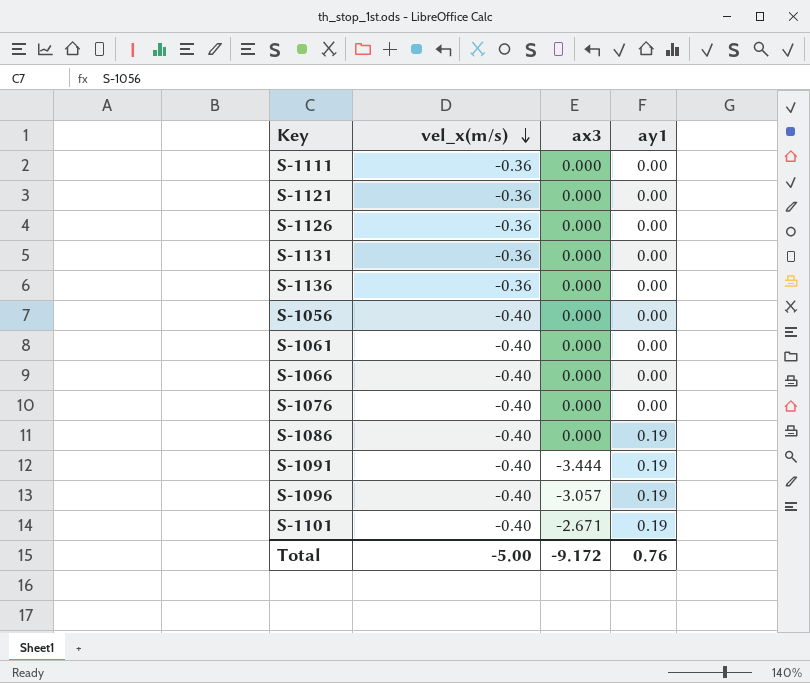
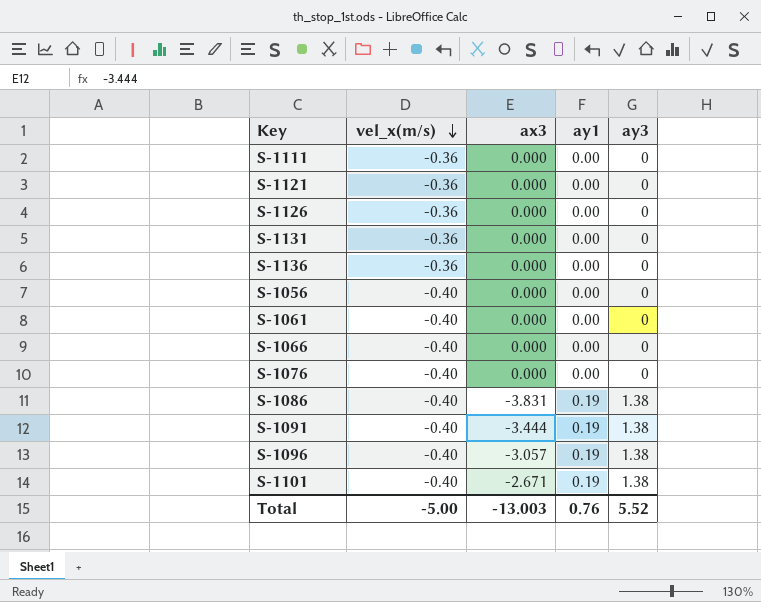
column ay3 | position: none -> 5
S-1086 | ax3: 0.000 -> -3.831
Total | ax3: -9.172 -> -13.003

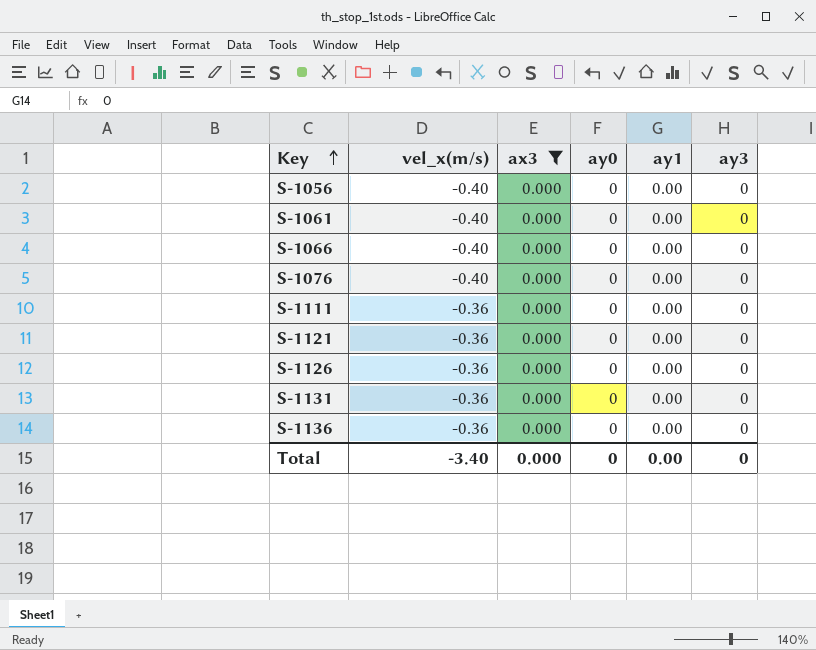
filter: none -> ax3 = 0.000
row order: vel_x(m/s) descending -> Key ascending
column ay0 | position: none -> 4
Total | vel_x(m/s): -5.00 -> -3.40
Total | ax3: -13.003 -> 0.000
Total | ay1: 0.76 -> 0.00
Total | ay3: 5.52 -> 0

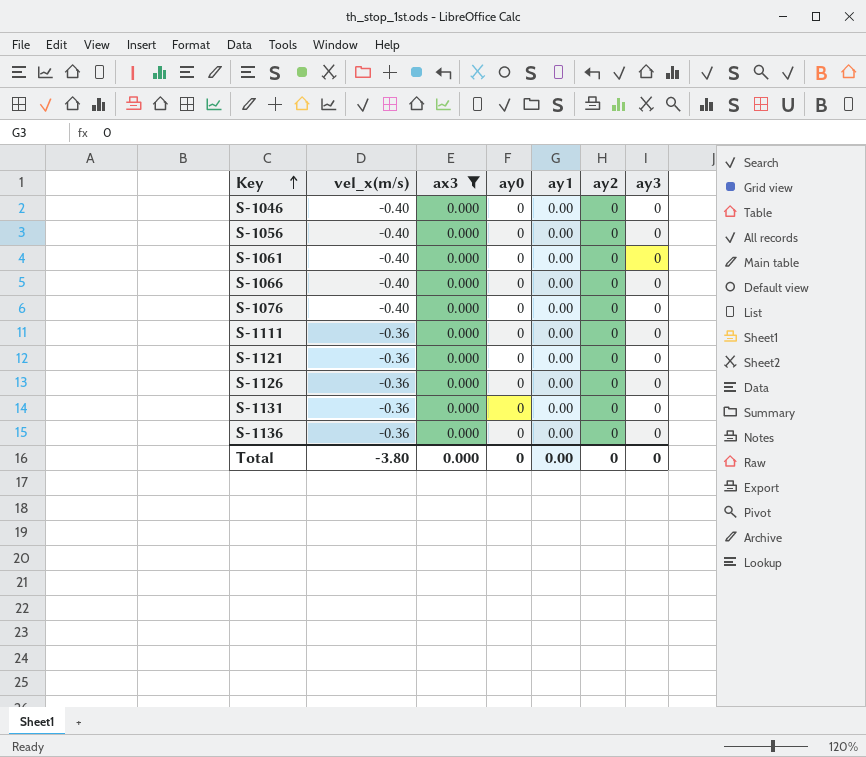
column ay2 | position: none -> 6
row S-1046: none -> -0.40 | 0.000 | 0 | 0.00 | 0 | 0
Total | vel_x(m/s): -3.40 -> -3.80

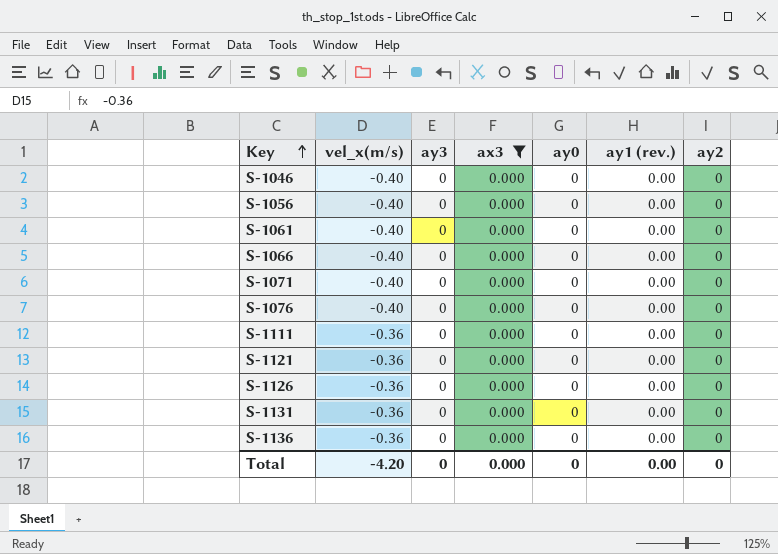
column ay3 | position: 7 -> 3
column name: ay1 -> ay1 (rev.)
row S-1071: none -> -0.40 | 0 | 0.000 | 0 | 0.00 | 0
Total | vel_x(m/s): -3.80 -> -4.20

